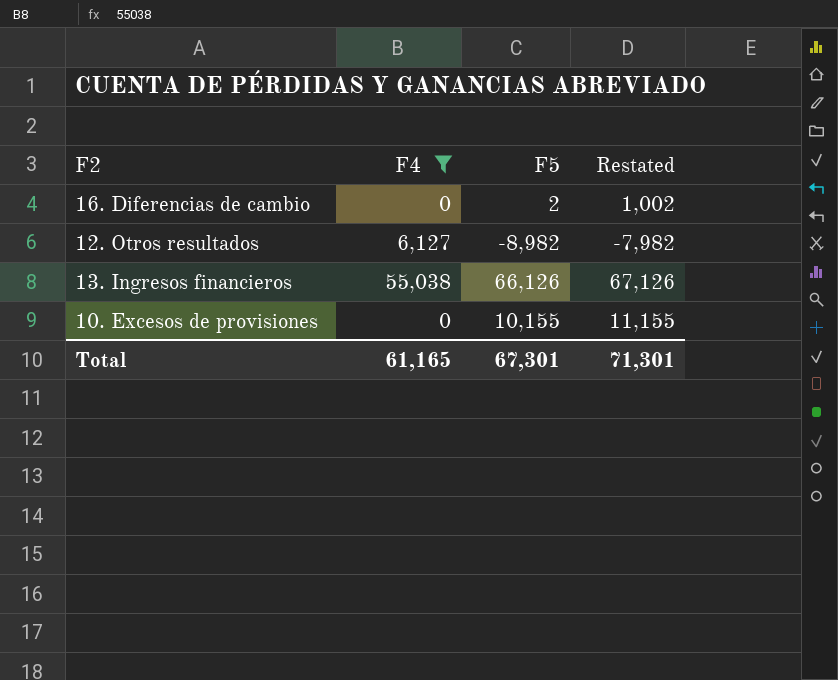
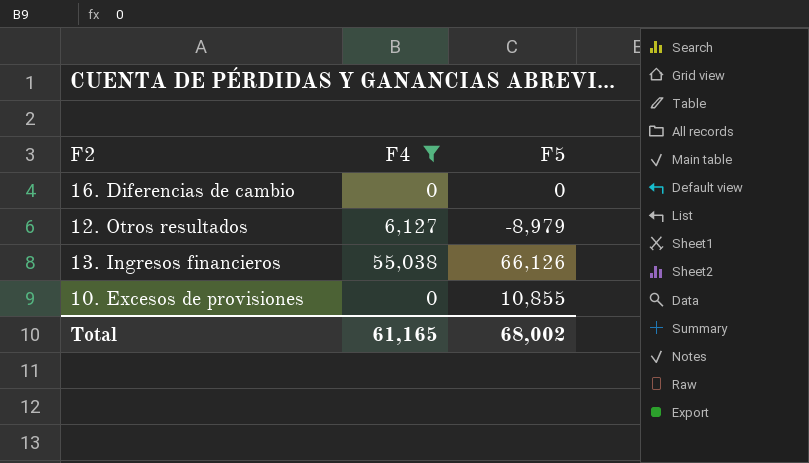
column Restated | formula: [F5] + 1000 -> none
16. Diferencias de cambio | F5: 2 -> 0
12. Otros resultados | F5: -8,982 -> -8,979
10. Excesos de provisiones | F5: 10,155 -> 10,855
Total | F5: 67,301 -> 68,002

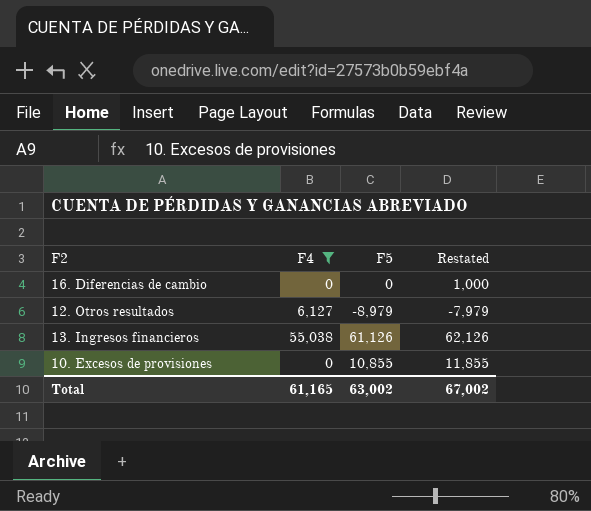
column Restated | formula: none -> [F5] + 1000
13. Ingresos financieros | F5: 66,126 -> 61,126
Total | F5: 68,002 -> 63,002

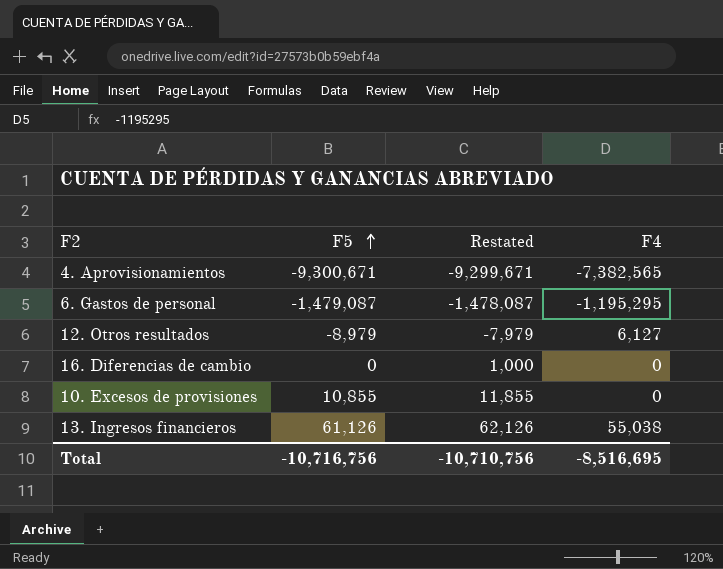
filter: F4 >= 0 -> none
row order: none -> F5 ascending
column F4 | position: 2 -> 4
Total | F5: 63,002 -> -10,716,756
Total | Restated: 67,002 -> -10,710,756
Total | F4: 61,165 -> -8,516,695

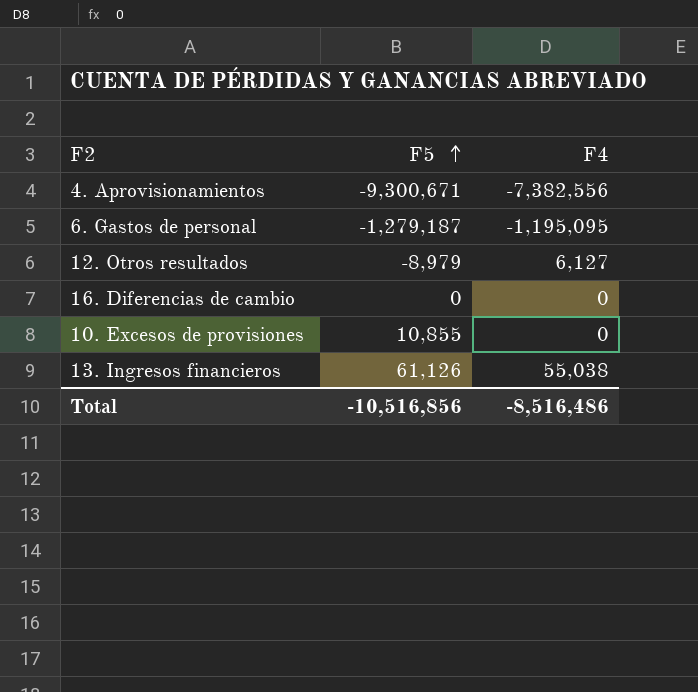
column Restated | formula: [F5] + 1000 -> none
4. Aprovisionamientos | F4: -7,382,565 -> -7,382,556
6. Gastos de personal | F5: -1,479,087 -> -1,279,187
6. Gastos de personal | F4: -1,195,295 -> -1,195,095
Total | F5: -10,716,756 -> -10,516,856
Total | F4: -8,516,695 -> -8,516,486

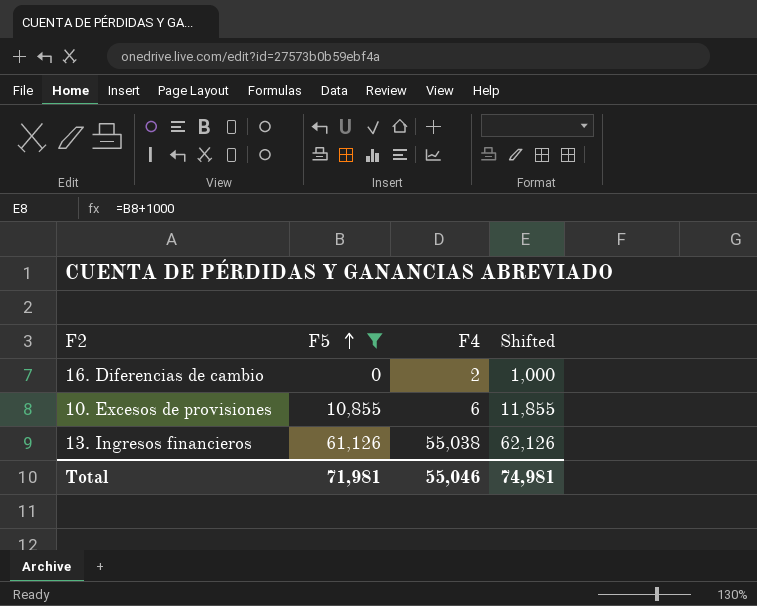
filter: none -> F5 >= 0
column Shifted | formula: none -> [F5] + 1000
16. Diferencias de cambio | F4: 0 -> 2
10. Excesos de provisiones | F4: 0 -> 6
Total | F5: -10,516,856 -> 71,981
Total | F4: -8,516,486 -> 55,046

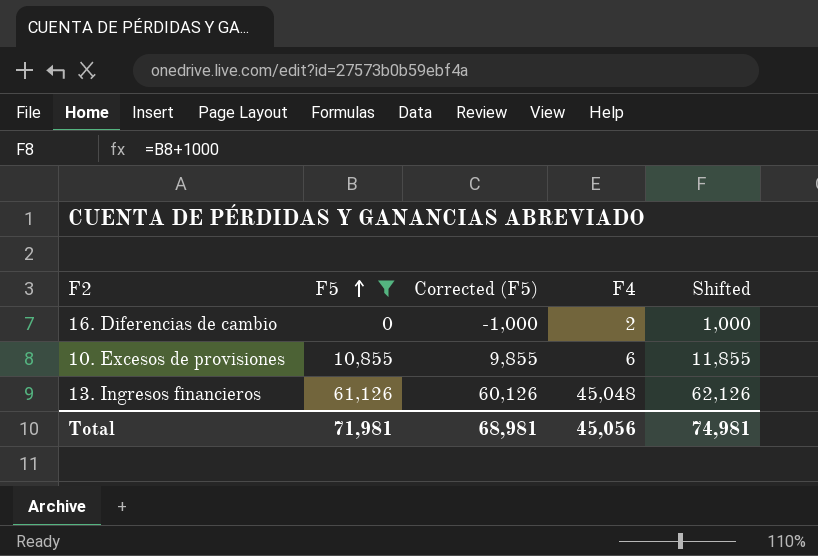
column Corrected (F5) | formula: none -> [F5] - 1000
13. Ingresos financieros | F4: 55,038 -> 45,048
Total | F4: 55,046 -> 45,056

